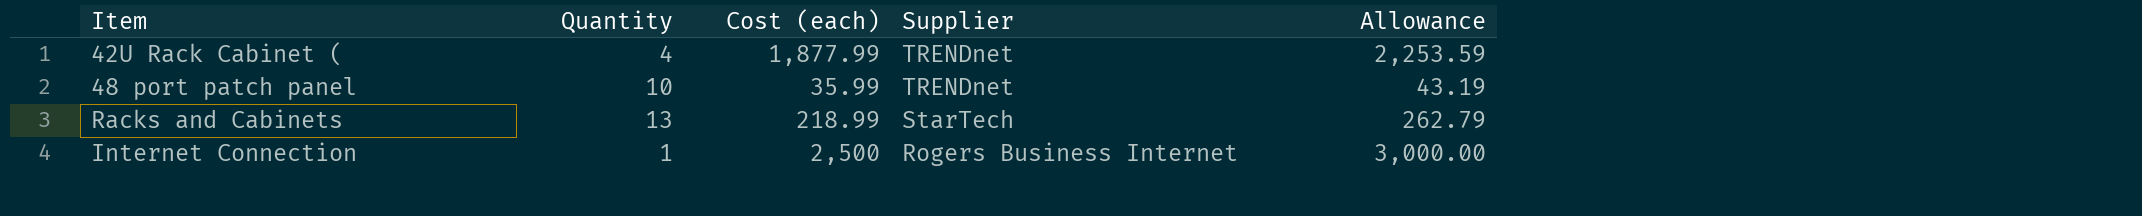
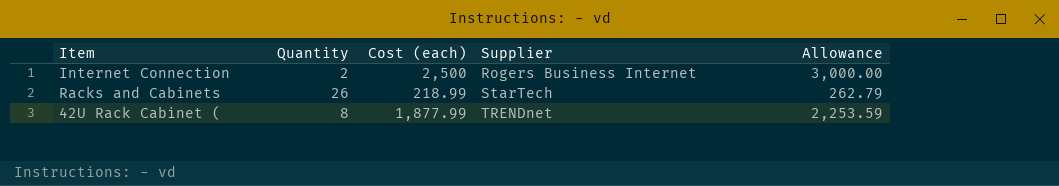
row order: Supplier descending -> Supplier ascending
row 48 port patch panel: 10 | 35.99 | TRENDnet | 43.19 -> none
Internet Connection | Quantity: 1 -> 2
Racks and Cabinets | Quantity: 13 -> 26
42U Rack Cabinet ( | Quantity: 4 -> 8

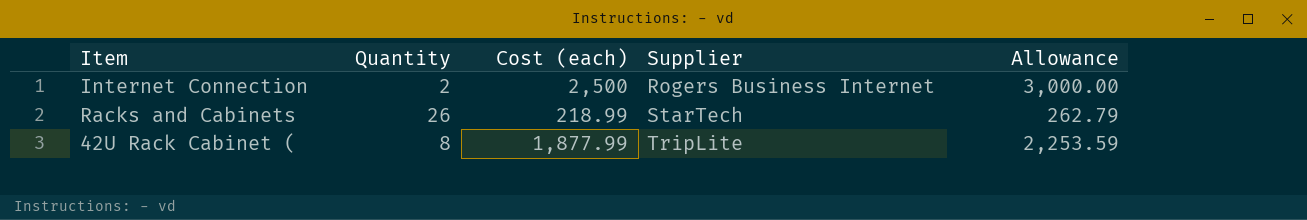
42U Rack Cabinet ( | Supplier: TRENDnet -> TripLite

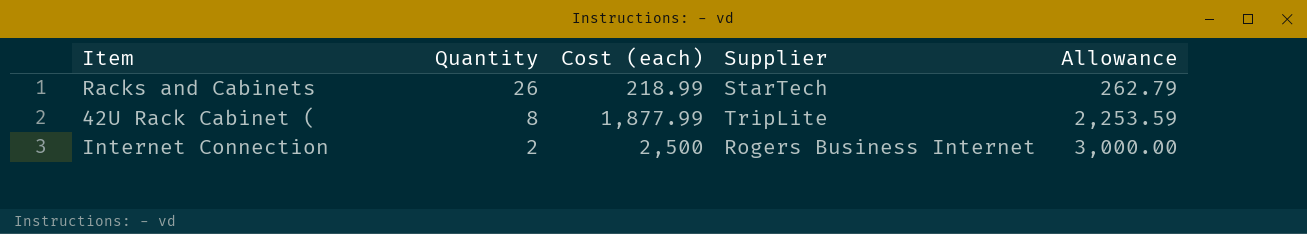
row order: Supplier ascending -> Quantity descending

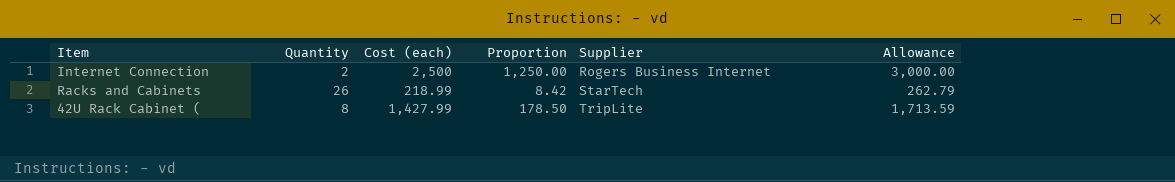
row order: Quantity descending -> Supplier ascending
column Proportion | formula: none -> [Cost (each)] / [Quantity]
42U Rack Cabinet ( | Cost (each): 1,877.99 -> 1,427.99
42U Rack Cabinet ( | Allowance: 2,253.59 -> 1,713.59

